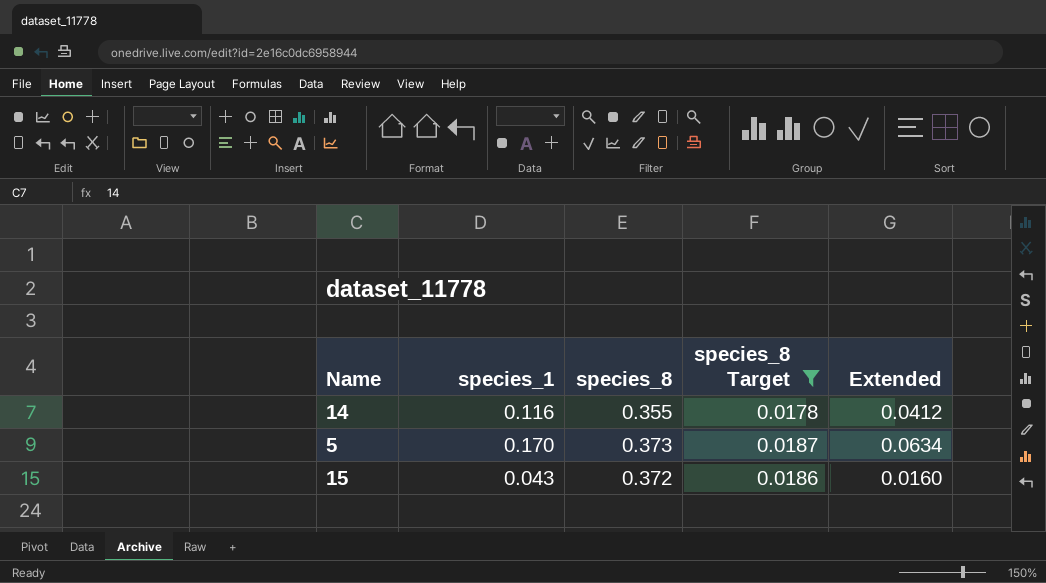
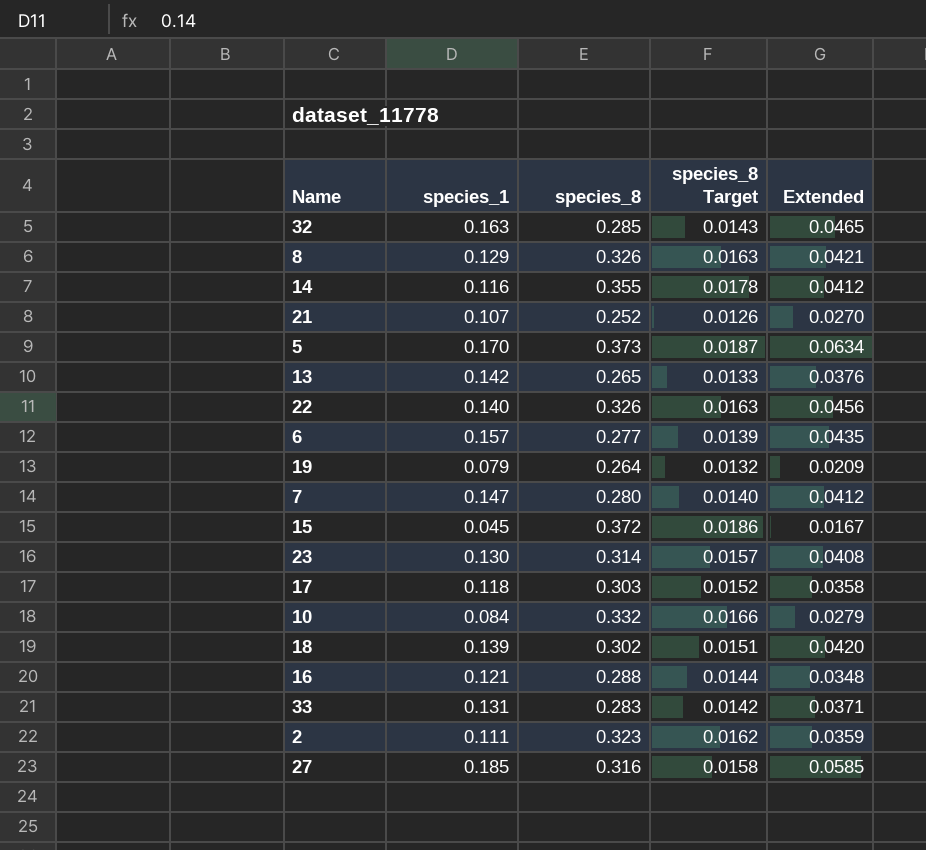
filter: species_8 Target >= 0.0178 -> none
15 | species_1: 0.043 -> 0.045
15 | Extended: 0.0160 -> 0.0167

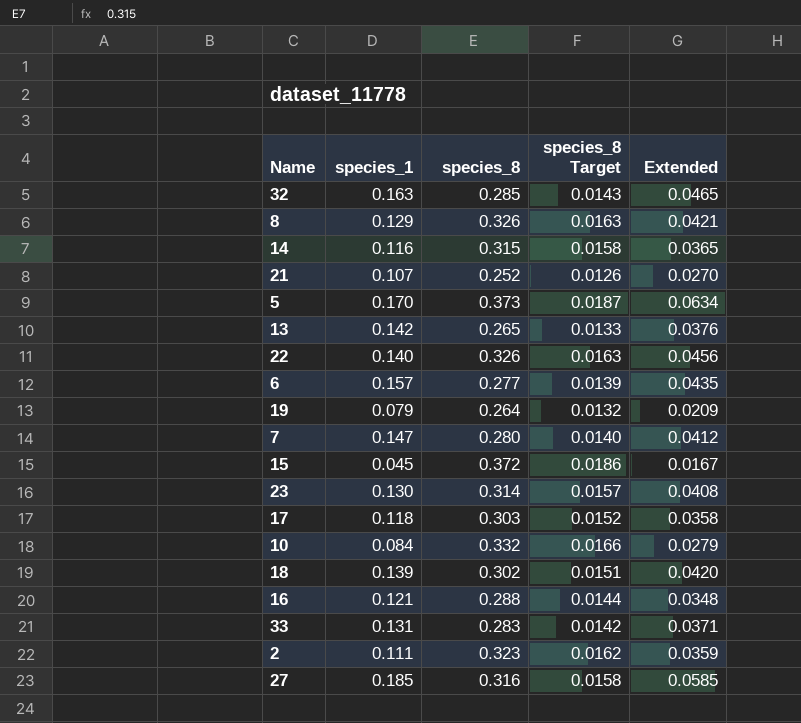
14 | species_8: 0.355 -> 0.315
14 | species_8 Target: 0.0178 -> 0.0158
14 | Extended: 0.0412 -> 0.0365

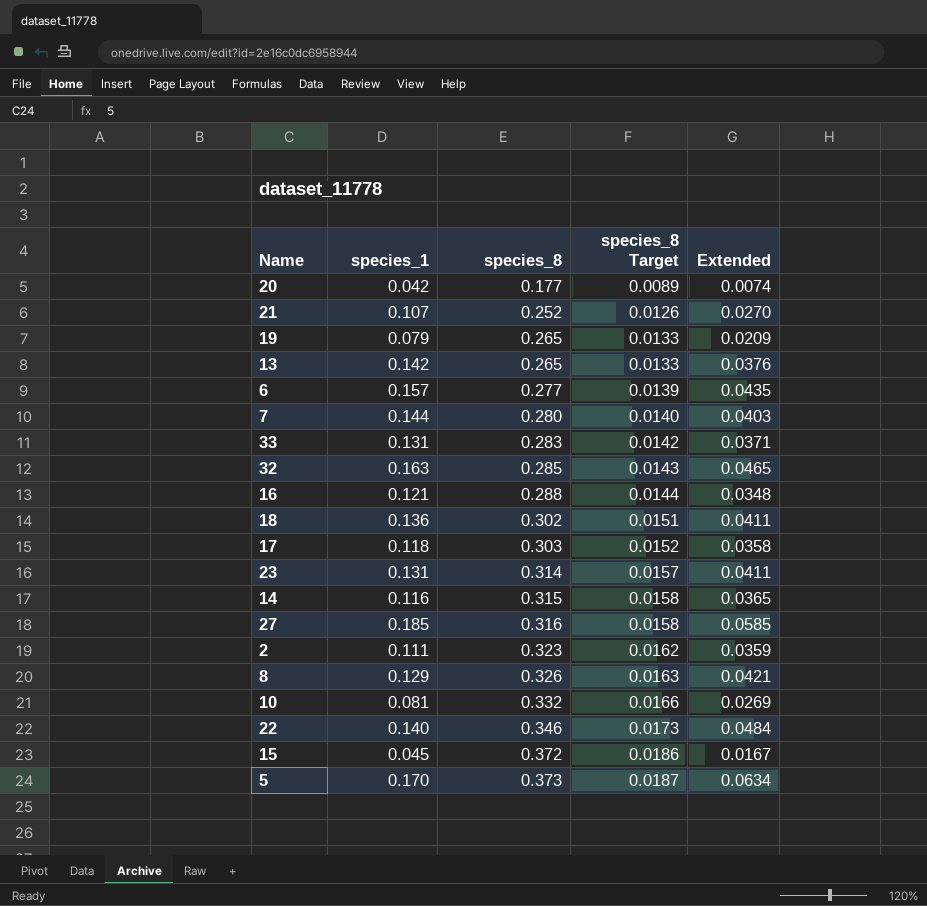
row order: none -> species_8 ascending
row 20: none -> 0.042 | 0.177 | 0.0089 | 0.0074
19 | species_8: 0.264 -> 0.265
19 | species_8 Target: 0.0132 -> 0.0133
7 | species_1: 0.147 -> 0.144
7 | Extended: 0.0412 -> 0.0403
18 | species_1: 0.139 -> 0.136
18 | Extended: 0.0420 -> 0.0411
23 | species_1: 0.130 -> 0.131
23 | Extended: 0.0408 -> 0.0411
10 | species_1: 0.084 -> 0.081
10 | Extended: 0.0279 -> 0.0269
22 | species_8: 0.326 -> 0.346
22 | species_8 Target: 0.0163 -> 0.0173
22 | Extended: 0.0456 -> 0.0484

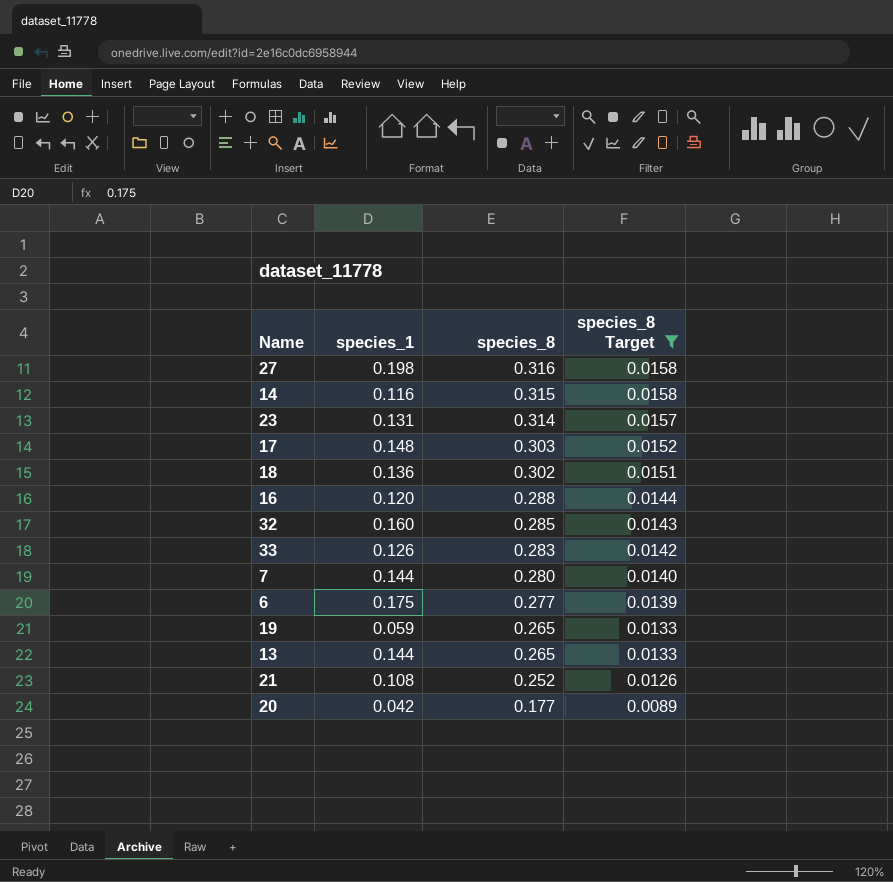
filter: none -> species_8 Target <= 0.0158
row order: species_8 ascending -> species_8 descending
column Extended | formula: [species_1] * [species_8] -> none
27 | species_1: 0.185 -> 0.198
17 | species_1: 0.118 -> 0.148
16 | species_1: 0.121 -> 0.120
32 | species_1: 0.163 -> 0.160
33 | species_1: 0.131 -> 0.126
6 | species_1: 0.157 -> 0.175
19 | species_1: 0.079 -> 0.059
13 | species_1: 0.142 -> 0.144
21 | species_1: 0.107 -> 0.108

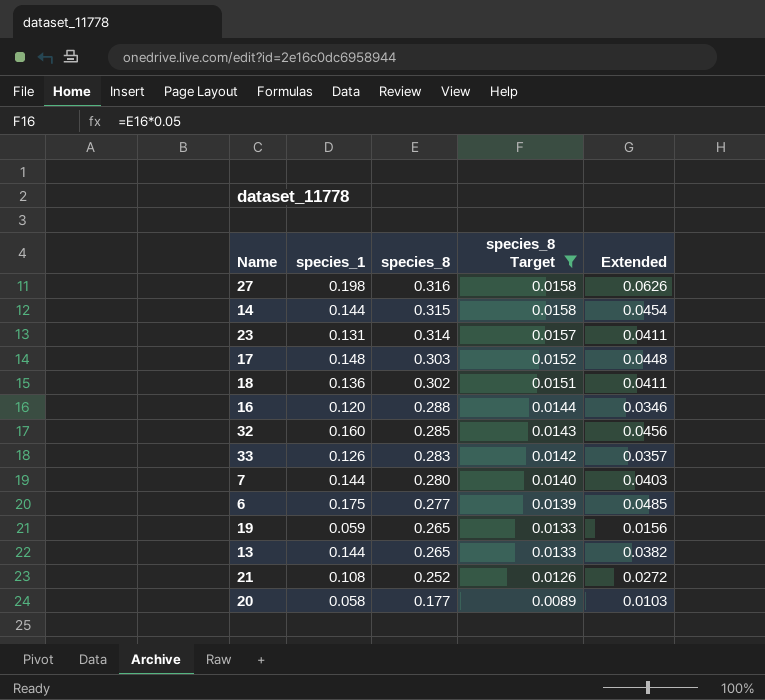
column Extended | formula: none -> [species_1] * [species_8]
14 | species_1: 0.116 -> 0.144
20 | species_1: 0.042 -> 0.058

